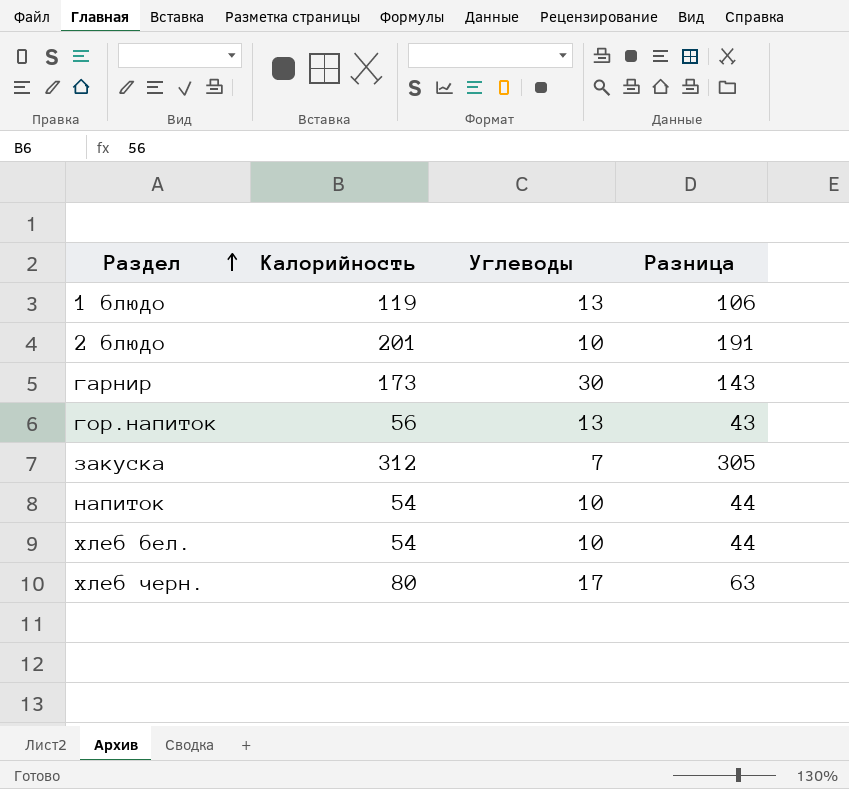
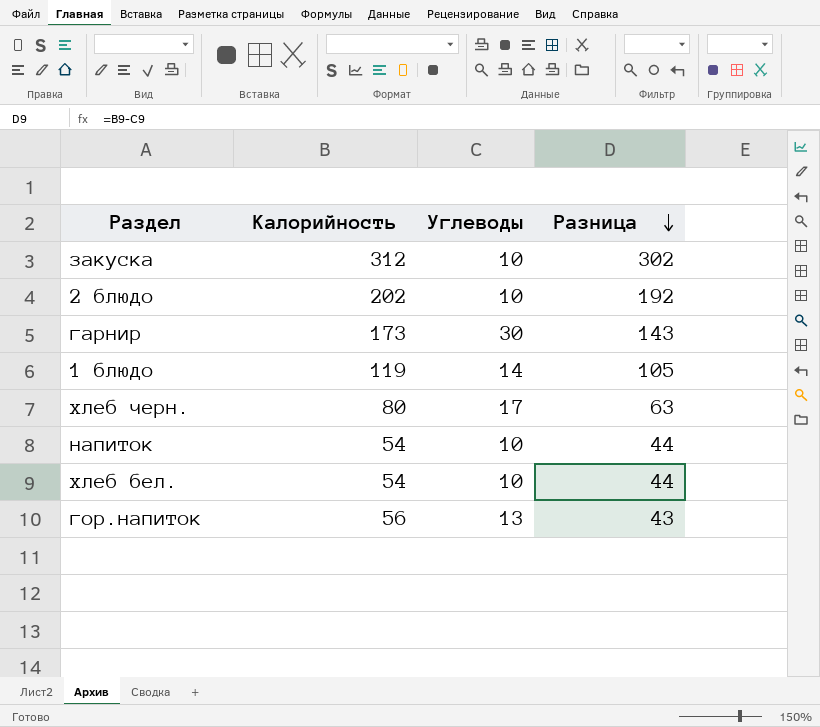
row order: Раздел ascending -> Разница descending
закуска | Углеводы: 7 -> 10
закуска | Разница: 305 -> 302
2 блюдо | Калорийность: 201 -> 202
2 блюдо | Разница: 191 -> 192
1 блюдо | Углеводы: 13 -> 14
1 блюдо | Разница: 106 -> 105

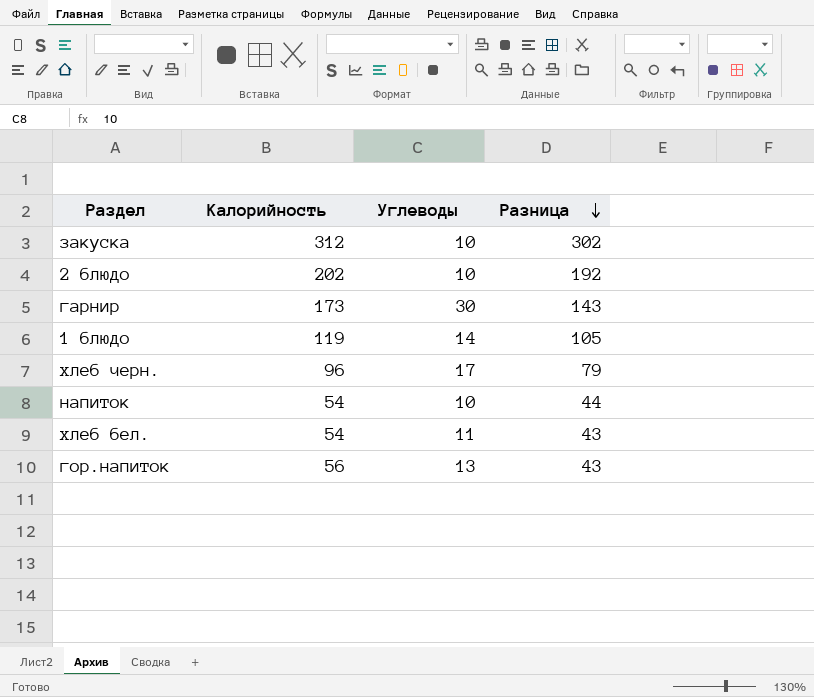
хлеб черн. | Калорийность: 80 -> 96
хлеб черн. | Разница: 63 -> 79
хлеб бел. | Углеводы: 10 -> 11
хлеб бел. | Разница: 44 -> 43

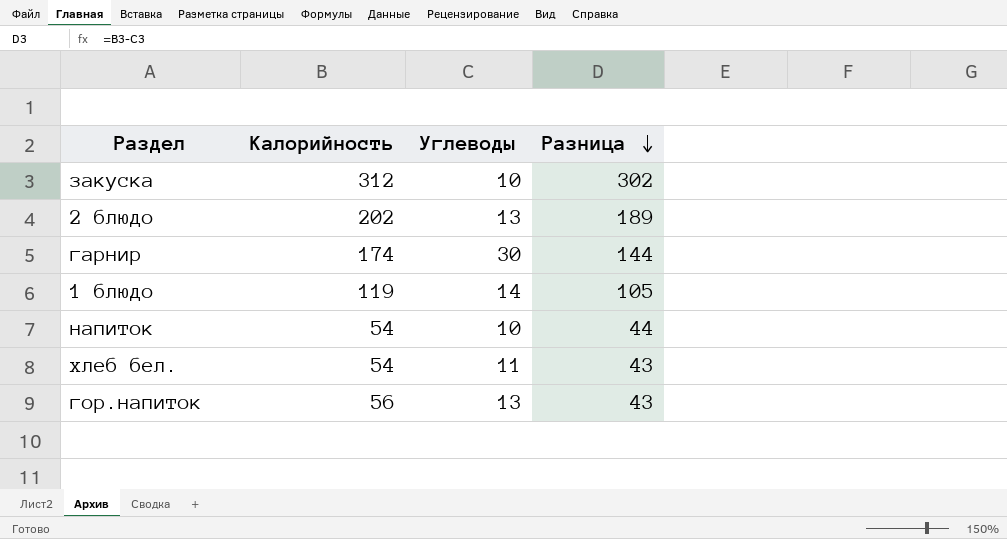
row хлеб черн.: 96 | 17 | 79 -> none
2 блюдо | Углеводы: 10 -> 13
2 блюдо | Разница: 192 -> 189
гарнир | Калорийность: 173 -> 174
гарнир | Разница: 143 -> 144

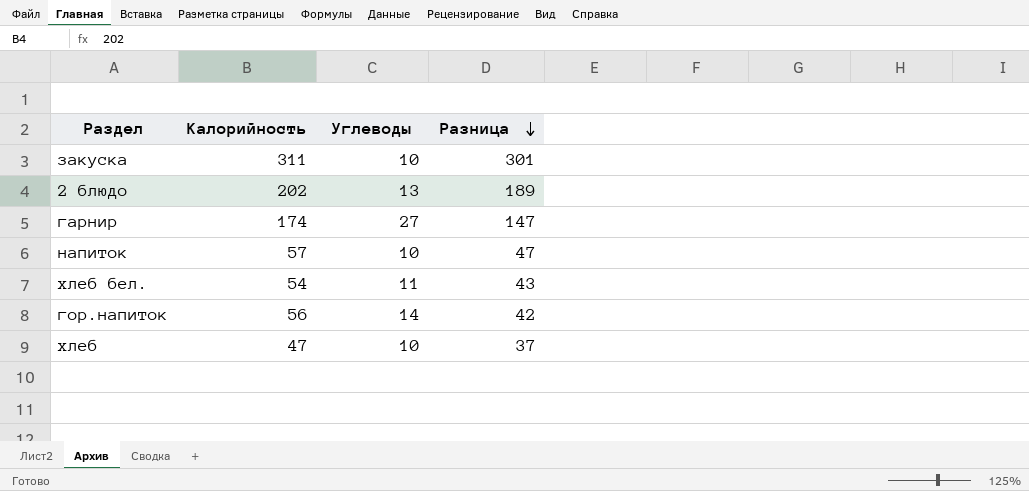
row 1 блюдо: 119 | 14 | 105 -> none
закуска | Калорийность: 312 -> 311
закуска | Разница: 302 -> 301
гарнир | Углеводы: 30 -> 27
гарнир | Разница: 144 -> 147
напиток | Калорийность: 54 -> 57
напиток | Разница: 44 -> 47
гор.напиток | Углеводы: 13 -> 14
гор.напиток | Разница: 43 -> 42
row хлеб: none -> 47 | 10 | 37

